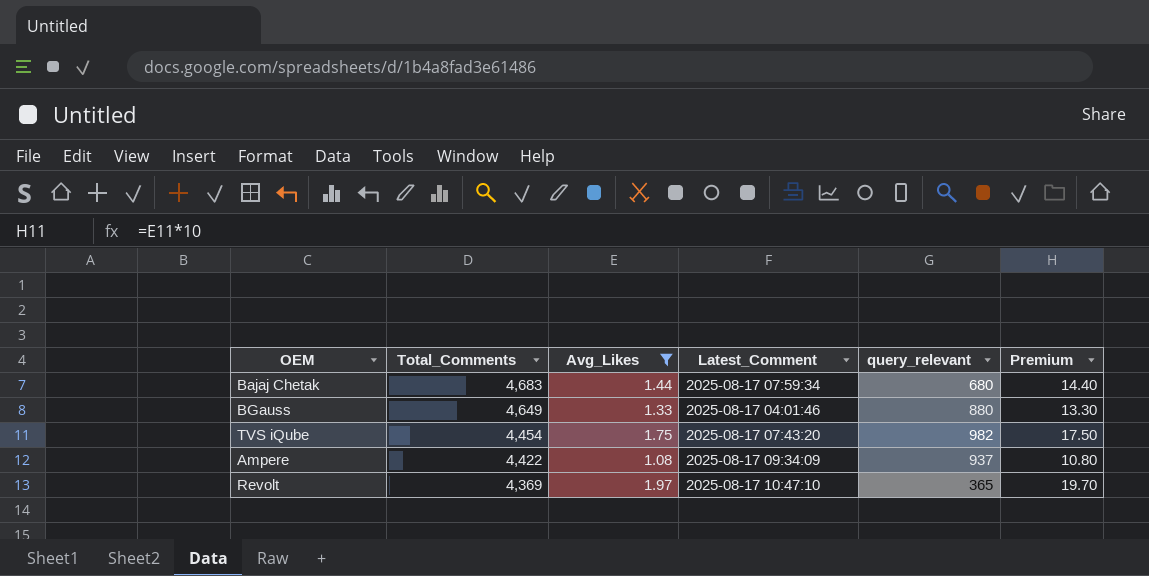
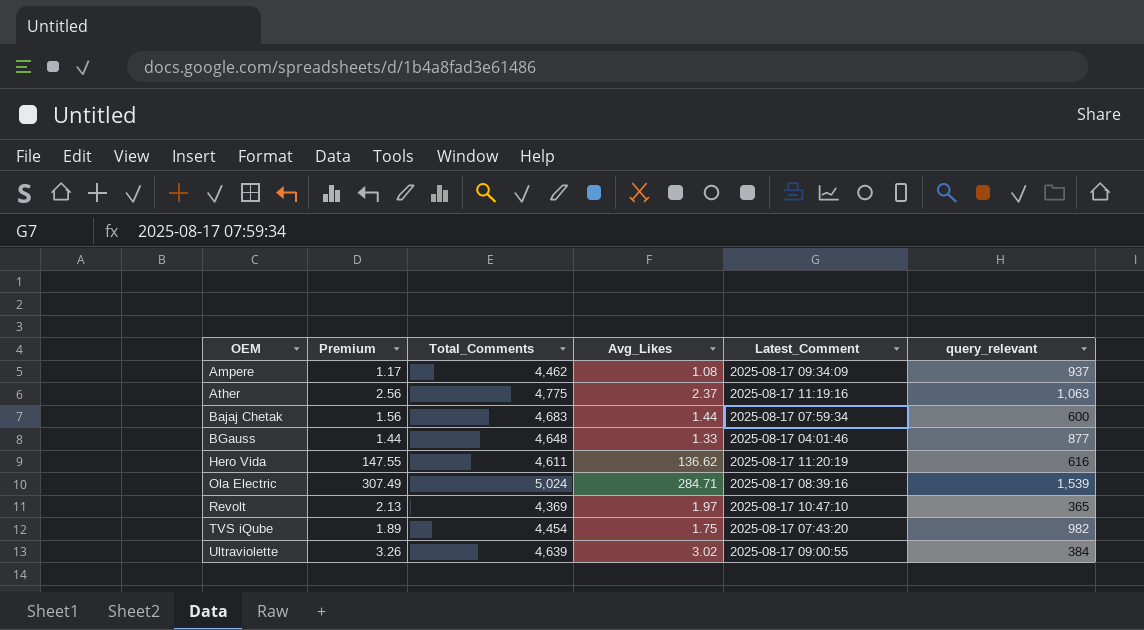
filter: Avg_Likes <= 1.97 -> none
row order: Total_Comments descending -> OEM ascending
column Premium | formula: [Avg_Likes] * 10 -> [Avg_Likes] * 1.08
column Premium | position: 6 -> 2
Ampere | Total_Comments: 4,422 -> 4,462
Bajaj Chetak | query_relevant: 680 -> 600
BGauss | Total_Comments: 4,649 -> 4,648
BGauss | query_relevant: 880 -> 877

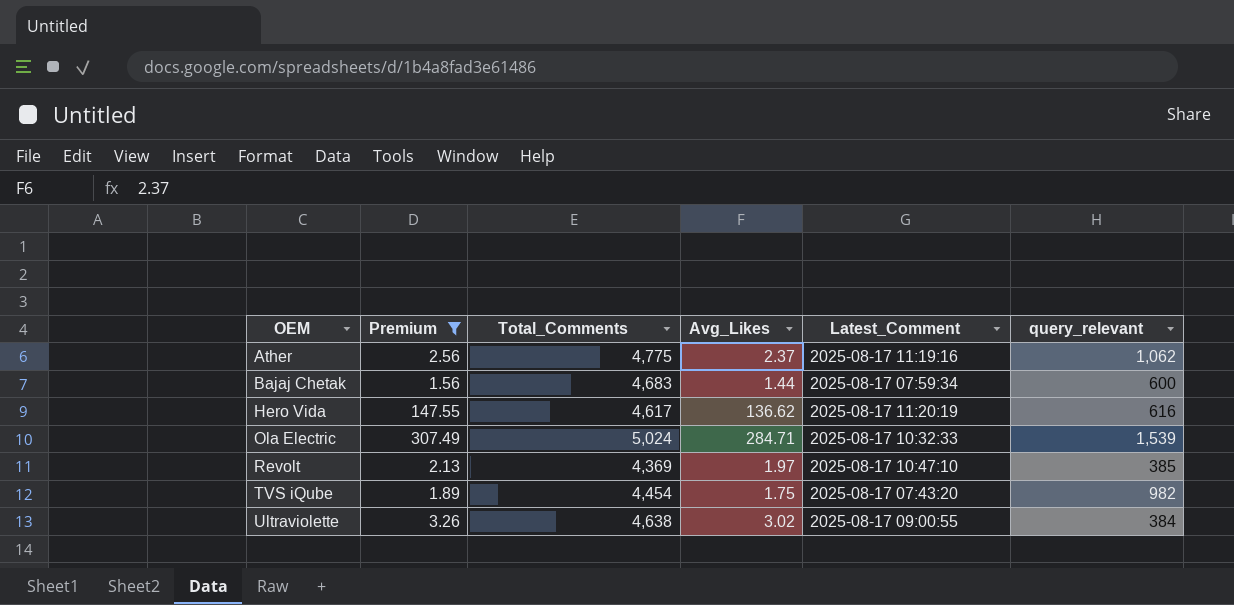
filter: none -> Premium >= 1.56
Ather | query_relevant: 1,063 -> 1,062
Hero Vida | Total_Comments: 4,611 -> 4,617
Ola Electric | Latest_Comment: 2025-08-17 08:39:16 -> 2025-08-17 10:32:33
Revolt | query_relevant: 365 -> 385
Ultraviolette | Total_Comments: 4,639 -> 4,638

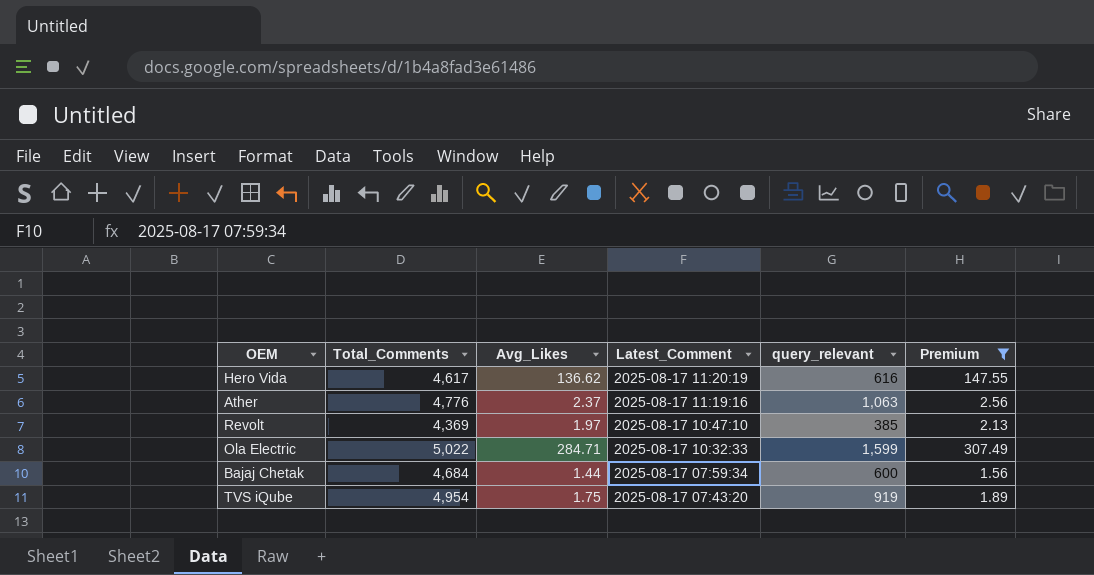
row order: OEM ascending -> Latest_Comment descending
column Premium | position: 2 -> 6
row Ultraviolette: 3.26 | 4,638 | 3.02 | 2025-08-17 09:00:55 | 384 -> none
Ather | Total_Comments: 4,775 -> 4,776
Ather | query_relevant: 1,062 -> 1,063
Ola Electric | Total_Comments: 5,024 -> 5,022
Ola Electric | query_relevant: 1,539 -> 1,599
Bajaj Chetak | Total_Comments: 4,683 -> 4,684
TVS iQube | Total_Comments: 4,454 -> 4,954
TVS iQube | query_relevant: 982 -> 919

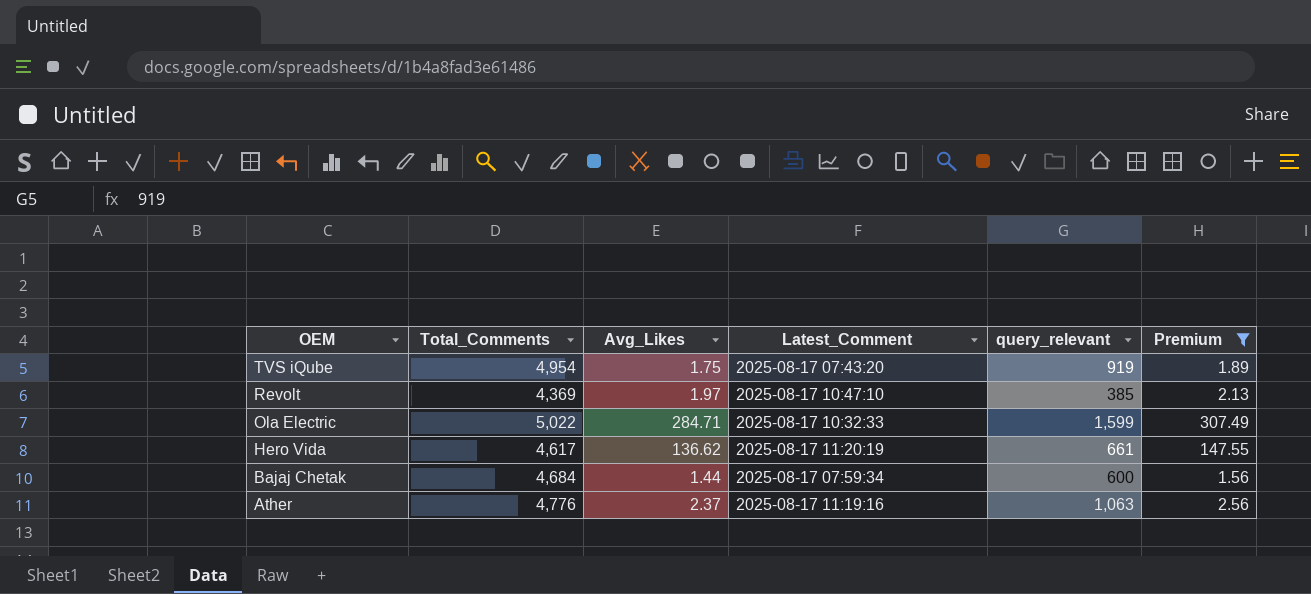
row order: Latest_Comment descending -> OEM descending
Hero Vida | query_relevant: 616 -> 661

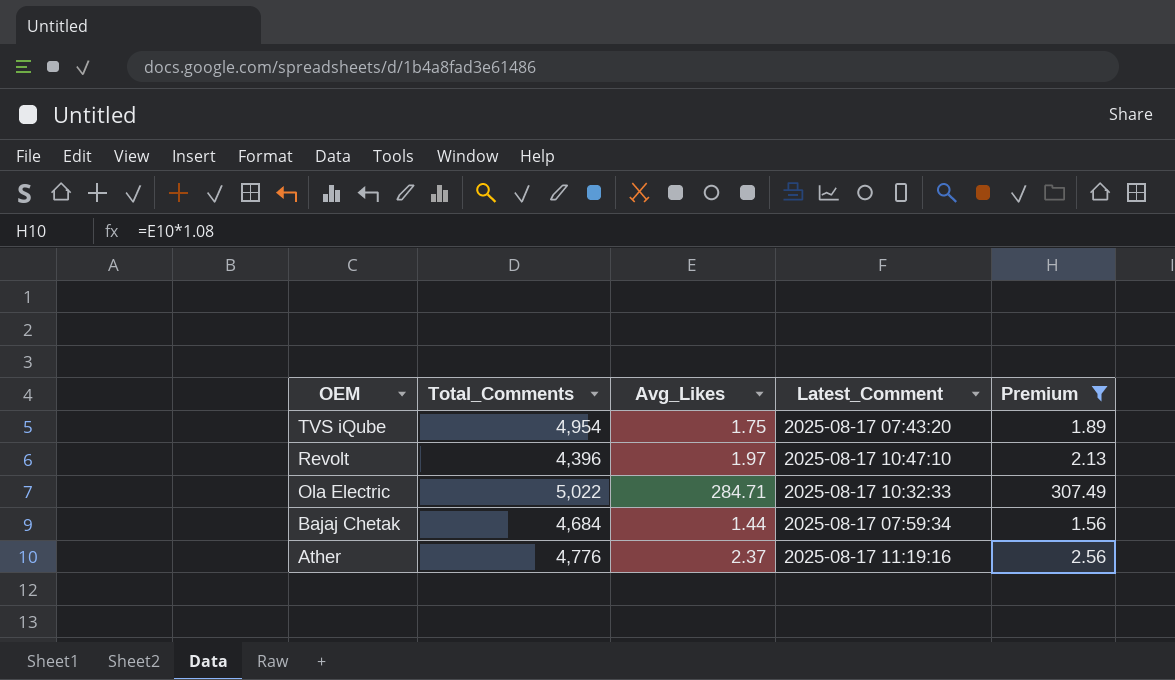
column query_relevant | position: 5 -> none
row Hero Vida: 4,617 | 136.62 | 2025-08-17 11:20:19 | 661 | 147.55 -> none
Revolt | Total_Comments: 4,369 -> 4,396

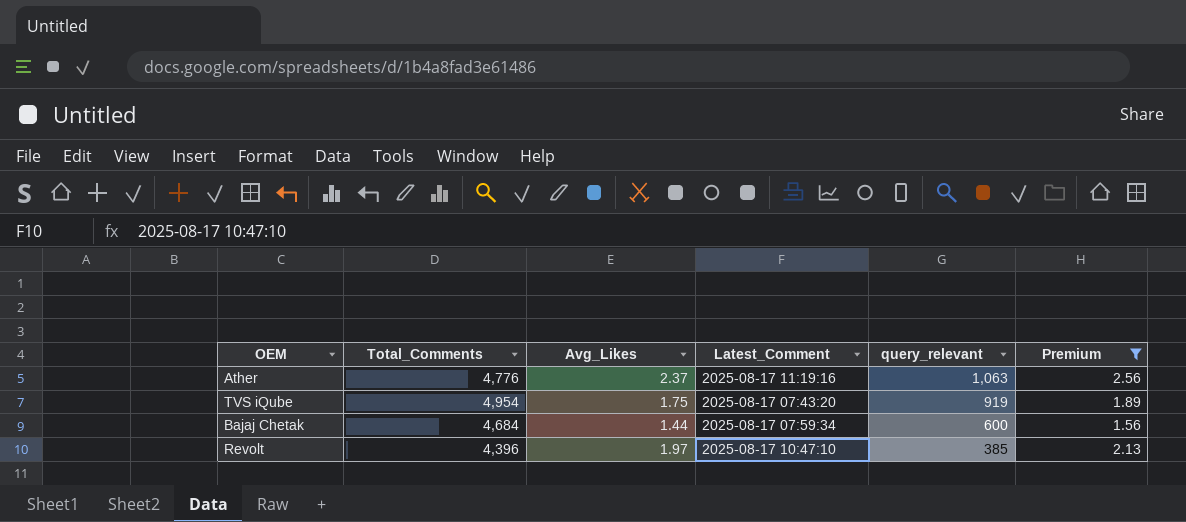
row order: OEM descending -> query_relevant descending
column query_relevant | position: none -> 5
row Ola Electric: 5,022 | 284.71 | 2025-08-17 10:32:33 | 307.49 -> none

